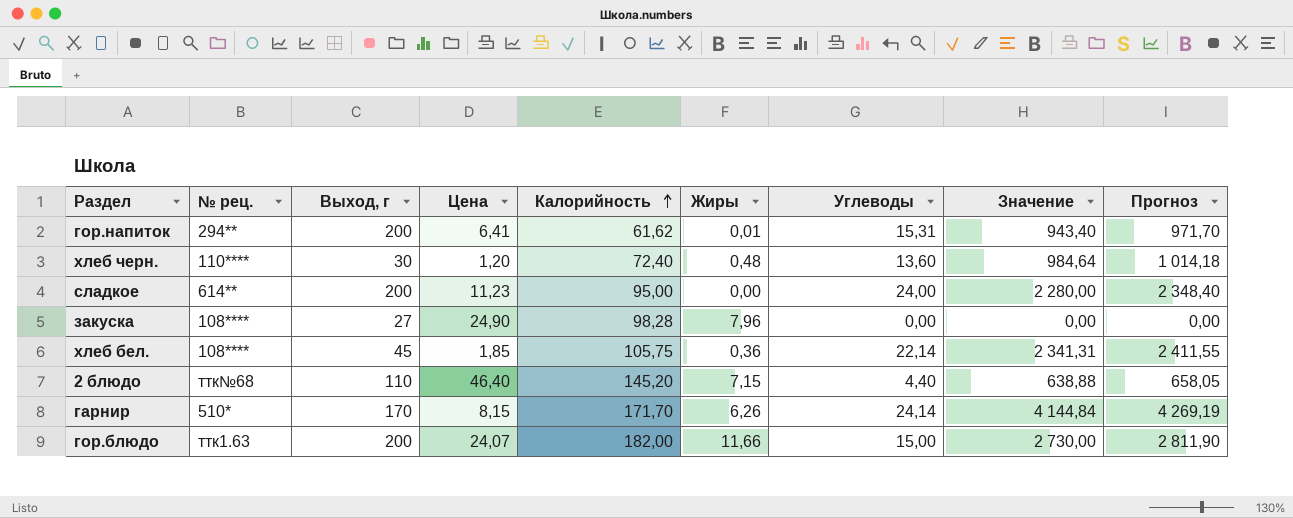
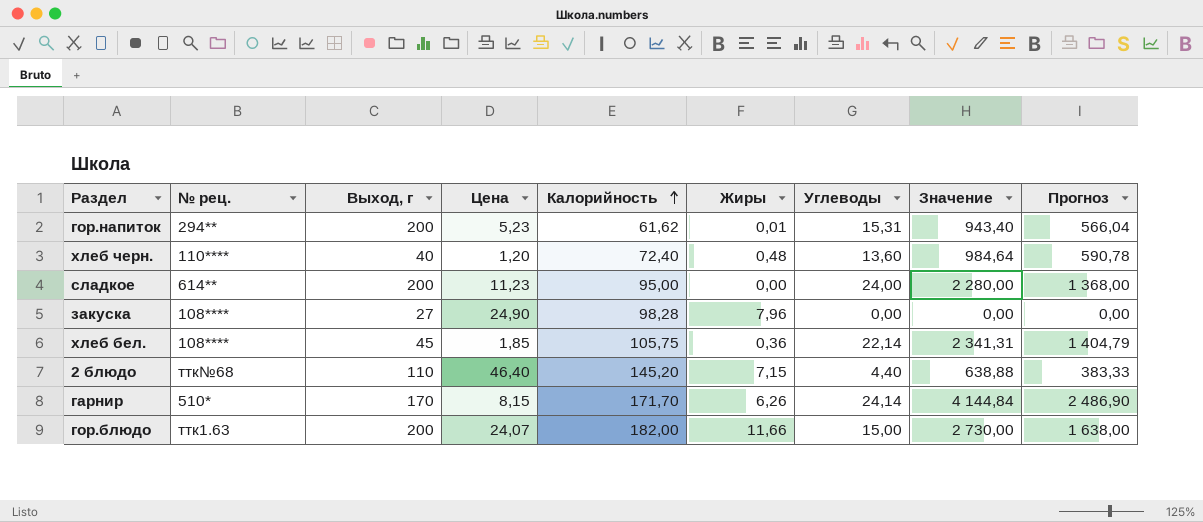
column Прогноз | formula: [Значение] * 1,03 -> [Значение] * 0,6
гор.напиток | Цена: 6,41 -> 5,23
хлеб черн. | Выход, г: 30 -> 40

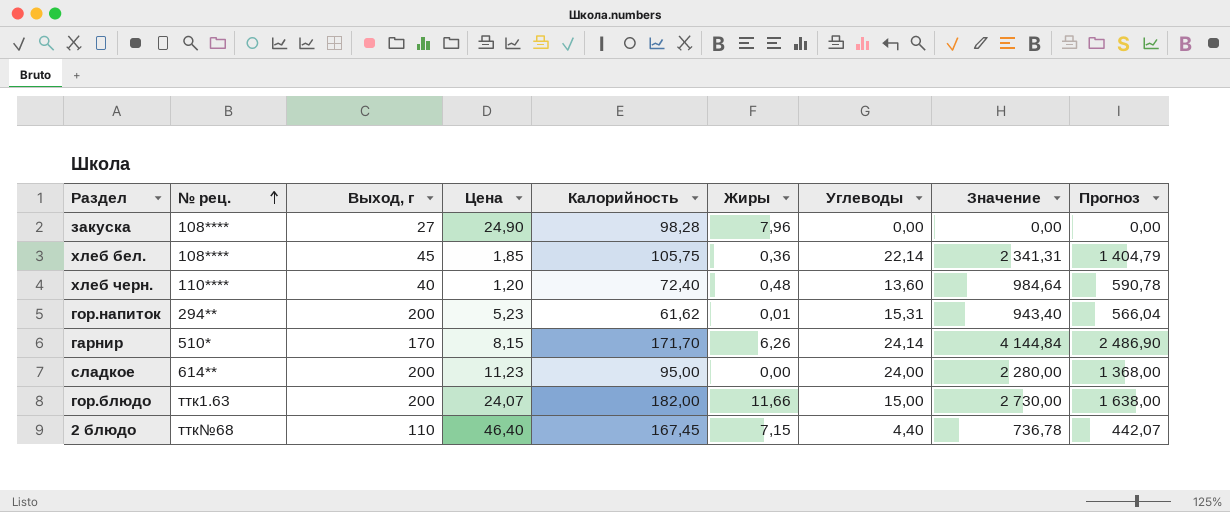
row order: Калорийность ascending -> № рец. ascending
2 блюдо | Калорийность: 145,20 -> 167,45
2 блюдо | Значение: 638,88 -> 736,78
2 блюдо | Прогноз: 383,33 -> 442,07

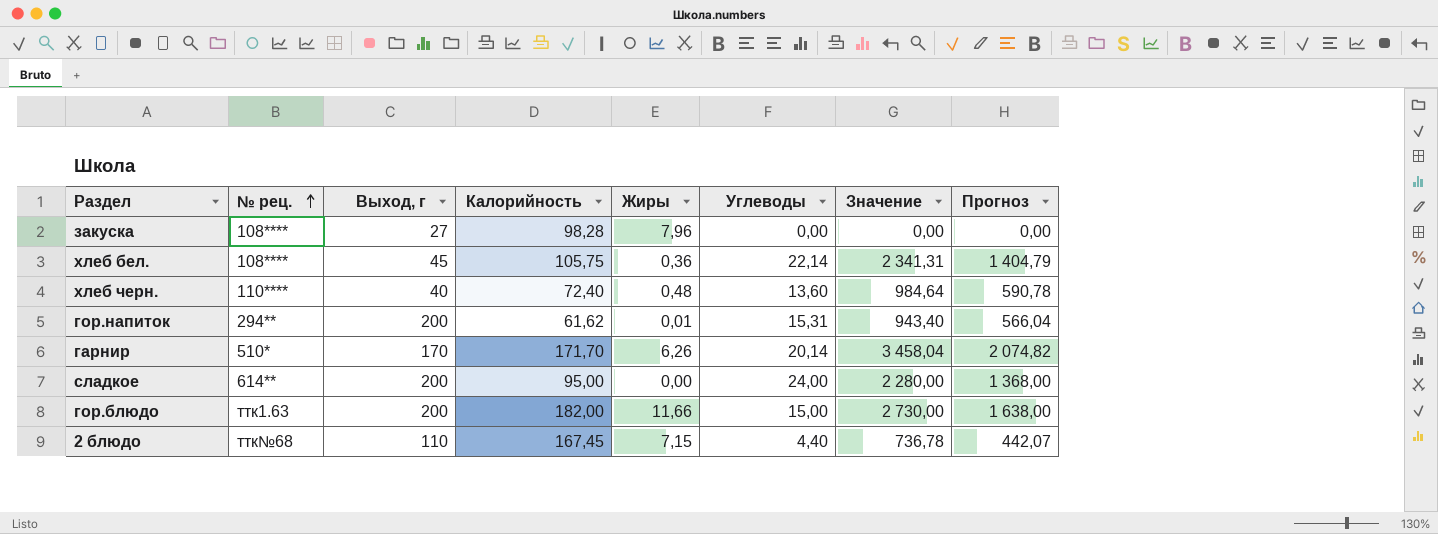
column Цена | position: 4 -> none
гарнир | Углеводы: 24,14 -> 20,14
гарнир | Значение: 4 144,84 -> 3 458,04
гарнир | Прогноз: 2 486,90 -> 2 074,82

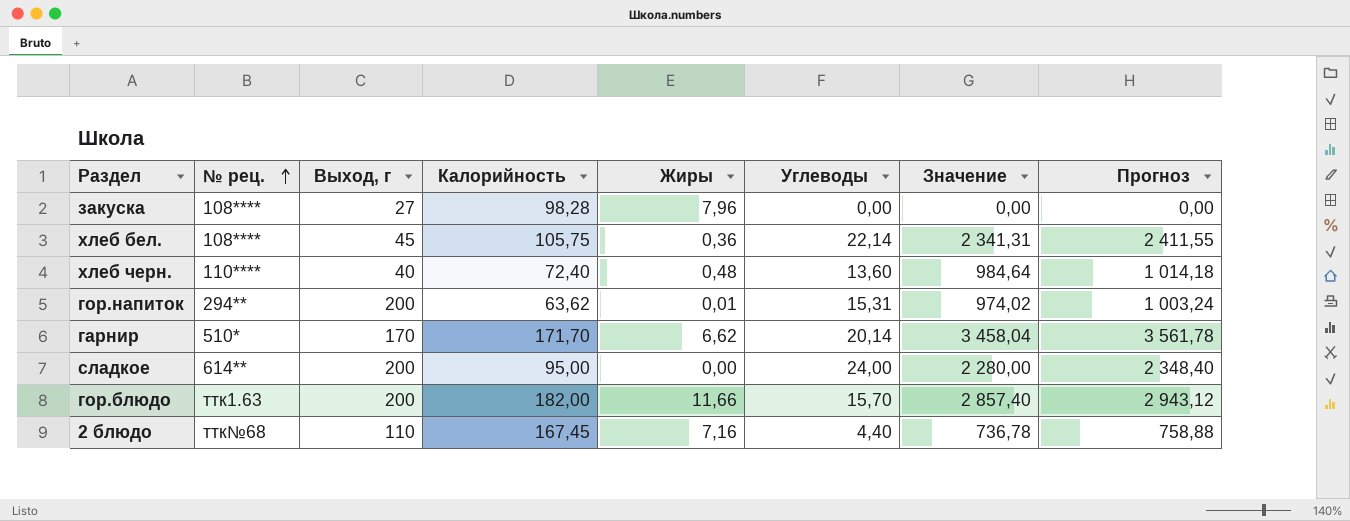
column Прогноз | formula: [Значение] * 0,6 -> [Значение] * 1,03
гор.напиток | Калорийность: 61,62 -> 63,62
гор.напиток | Значение: 943,40 -> 974,02
гарнир | Жиры: 6,26 -> 6,62
гор.блюдо | Углеводы: 15,00 -> 15,70
гор.блюдо | Значение: 2 730,00 -> 2 857,40
2 блюдо | Жиры: 7,15 -> 7,16

